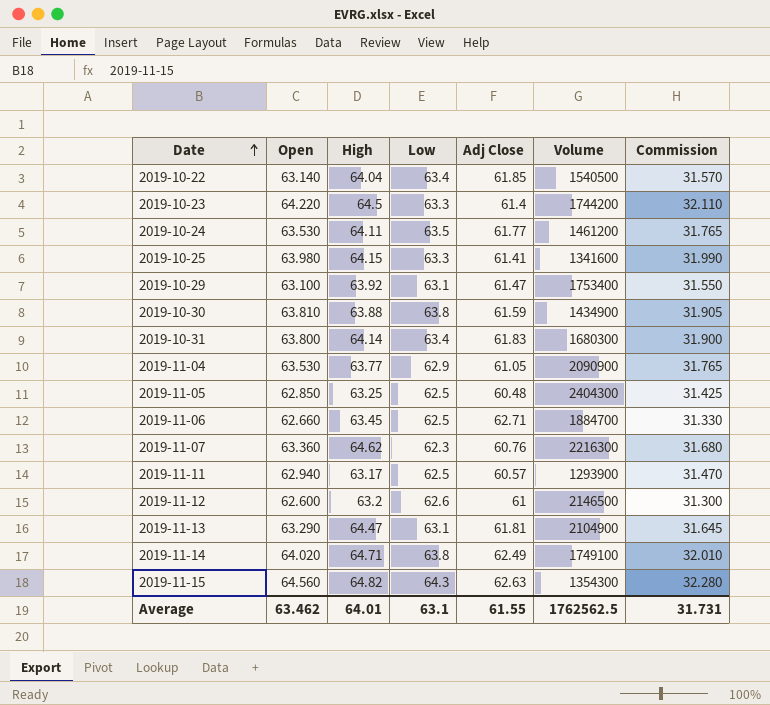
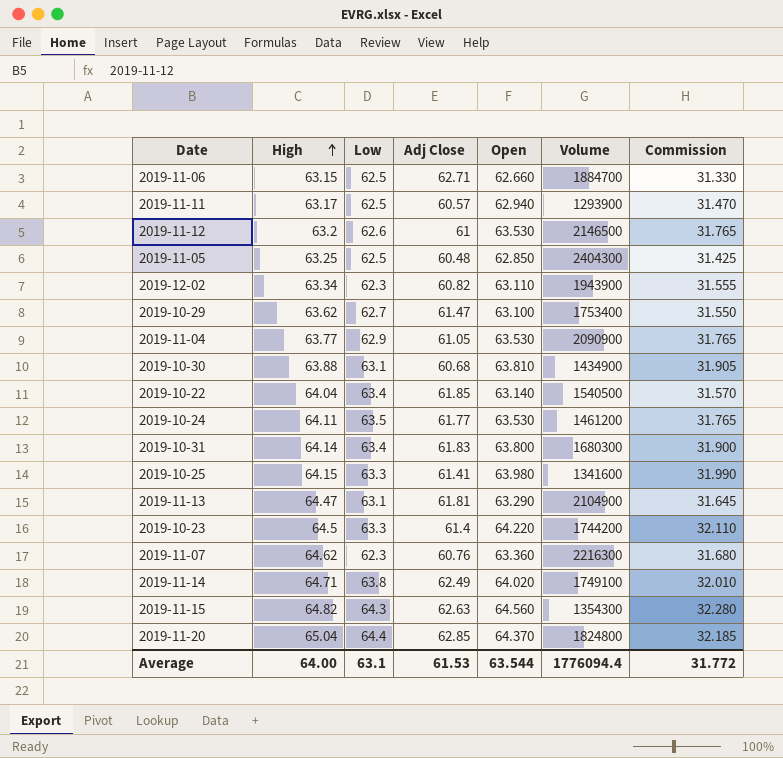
row order: Date ascending -> High ascending
column Open | position: 2 -> 5
2019-11-06 | High: 63.45 -> 63.15
2019-11-12 | Open: 62.600 -> 63.530
2019-11-12 | Commission: 31.300 -> 31.765
row 2019-12-02: none -> 63.34 | 62.3 | 60.82 | 63.110 | 1943900 | 31.555
2019-10-29 | High: 63.92 -> 63.62
2019-10-29 | Low: 63.1 -> 62.7
2019-10-30 | Low: 63.8 -> 63.1
2019-10-30 | Adj Close: 61.59 -> 60.68
row 2019-11-20: none -> 65.04 | 64.4 | 62.85 | 64.370 | 1824800 | 32.185
Average | High: 64.01 -> 64.00
Average | Adj Close: 61.55 -> 61.53
Average | Open: 63.462 -> 63.544
Average | Volume: 1762562.5 -> 1776094.4
Average | Commission: 31.731 -> 31.772

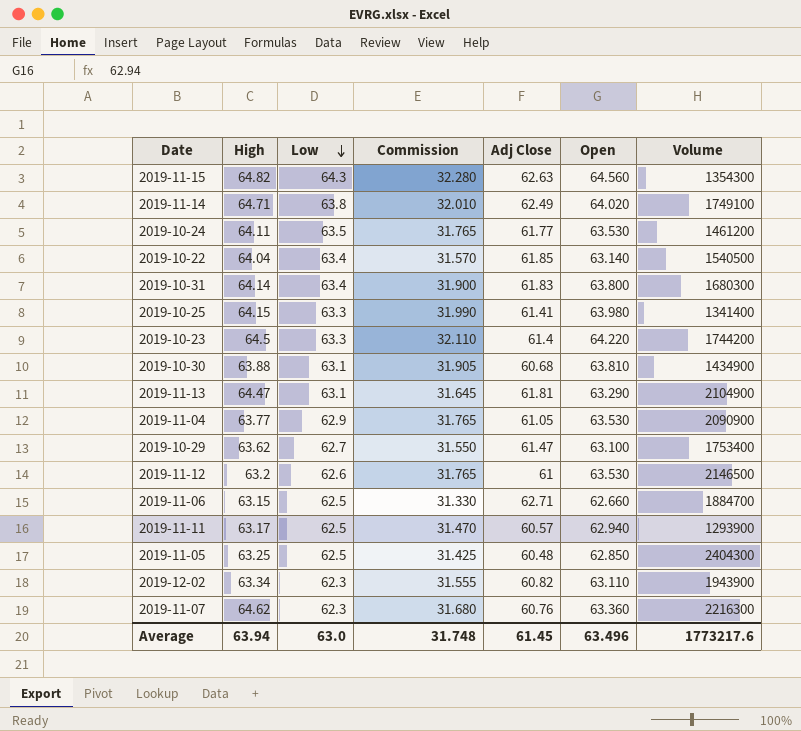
row order: High ascending -> Low descending
column Commission | position: 7 -> 4
row 2019-11-20: 65.04 | 64.4 | 62.85 | 64.370 | 1824800 | 32.185 -> none
2019-10-25 | Volume: 1341600 -> 1341400
Average | High: 64.00 -> 63.94
Average | Low: 63.1 -> 63.0
Average | Commission: 31.772 -> 31.748
Average | Adj Close: 61.53 -> 61.45
Average | Open: 63.544 -> 63.496
Average | Volume: 1776094.4 -> 1773217.6

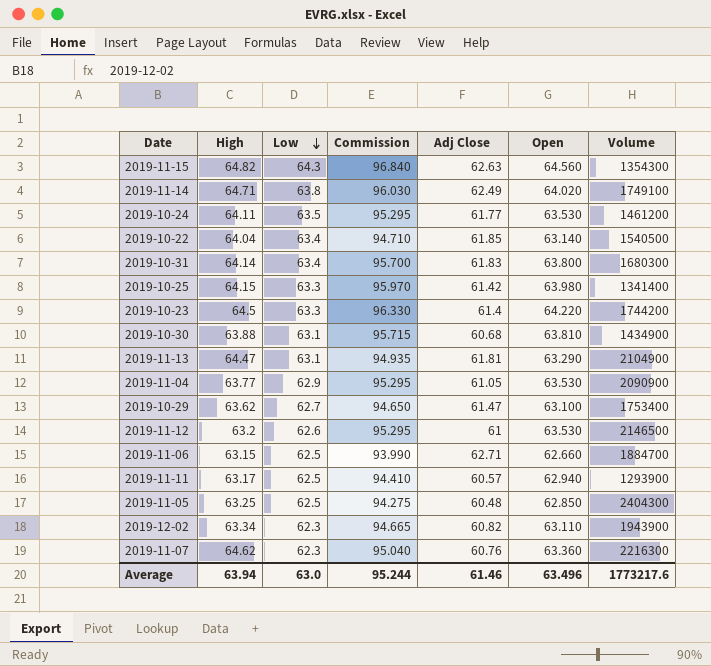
column Commission | formula: [Open] * 0.5 -> [Open] * 1.5
2019-10-25 | Adj Close: 61.41 -> 61.42
Average | Commission: 31.748 -> 95.244
Average | Adj Close: 61.45 -> 61.46

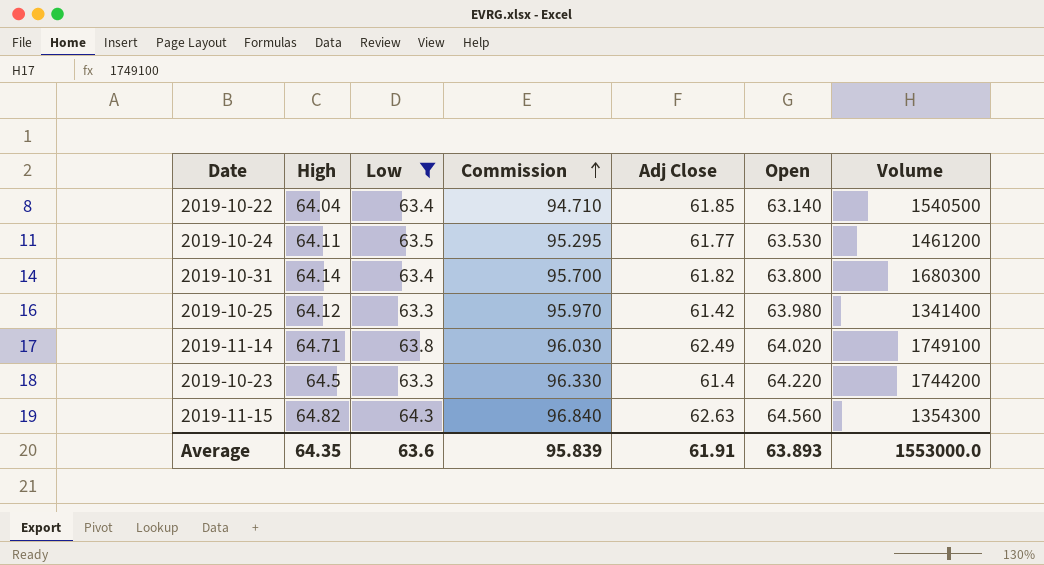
filter: none -> Low >= 63.3
row order: Low descending -> Commission ascending
2019-10-31 | Adj Close: 61.83 -> 61.82
2019-10-25 | High: 64.15 -> 64.12
Average | High: 63.94 -> 64.35
Average | Low: 63.0 -> 63.6
Average | Commission: 95.244 -> 95.839
Average | Adj Close: 61.46 -> 61.91
Average | Open: 63.496 -> 63.893
Average | Volume: 1773217.6 -> 1553000.0

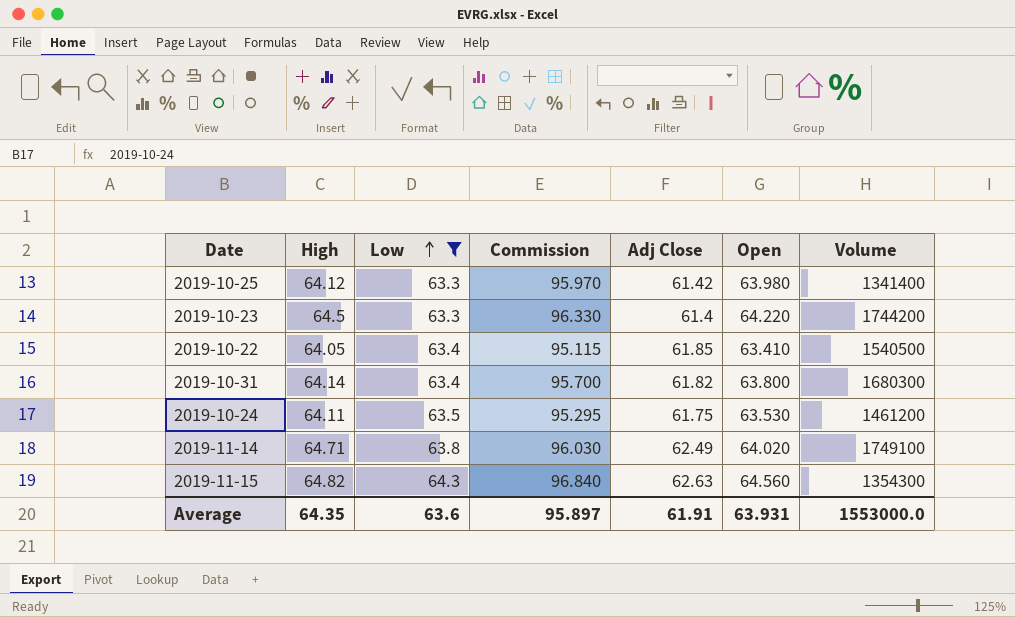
row order: Commission ascending -> Low ascending
2019-10-22 | High: 64.04 -> 64.05
2019-10-22 | Commission: 94.710 -> 95.115
2019-10-22 | Open: 63.140 -> 63.410
2019-10-24 | Adj Close: 61.77 -> 61.75
Average | Commission: 95.839 -> 95.897
Average | Open: 63.893 -> 63.931

